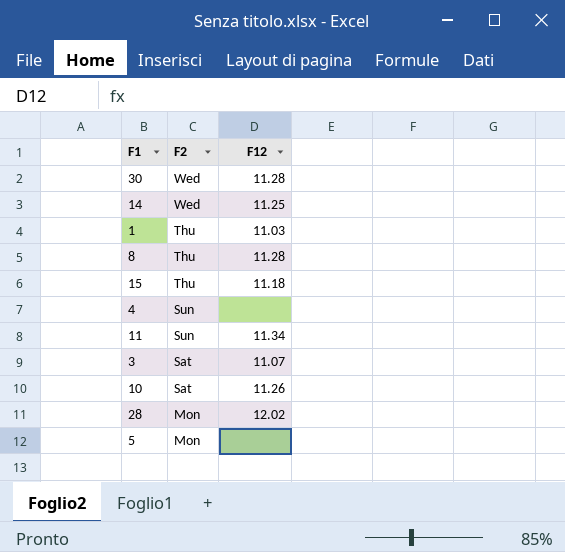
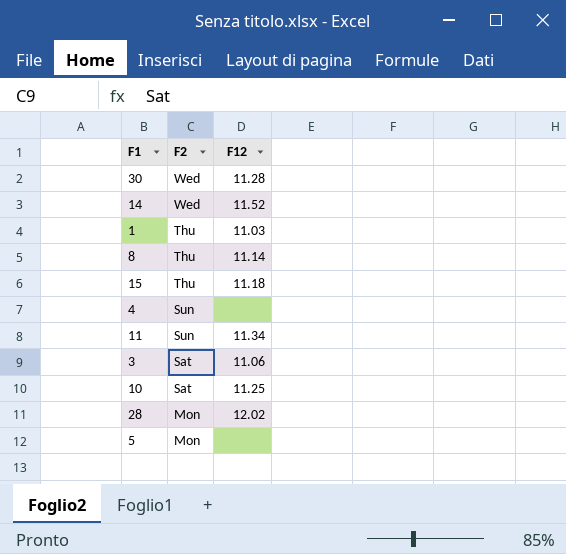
14 | F12: 11.25 -> 11.52
8 | F12: 11.28 -> 11.14
3 | F12: 11.07 -> 11.06
10 | F12: 11.26 -> 11.25

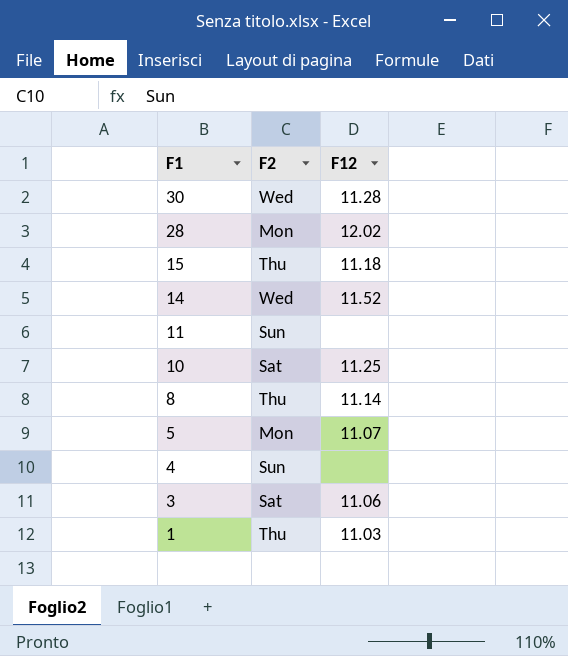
row order: F2 descending -> F1 descending
11 | F12: 11.34 -> none
5 | F12: none -> 11.07

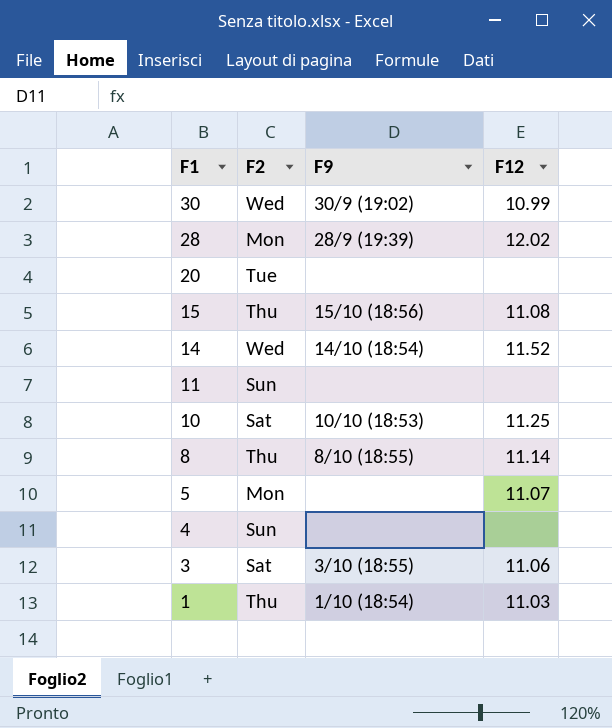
column F9 | position: none -> 3
30 | F12: 11.28 -> 10.99
row 20: none -> Tue | none | none
15 | F12: 11.18 -> 11.08

